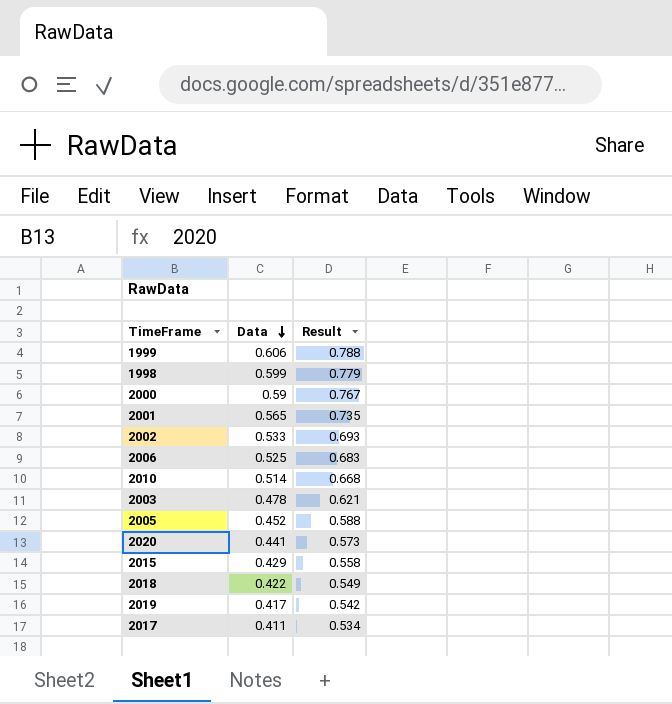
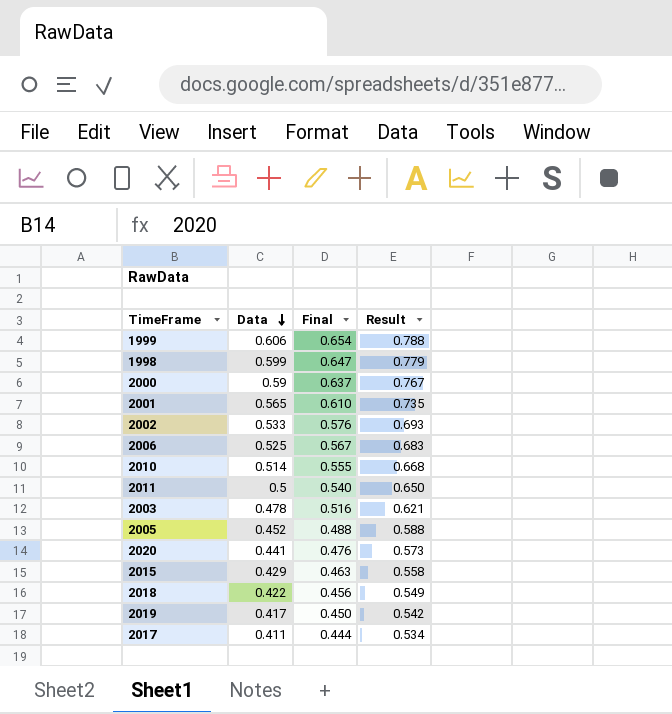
column Final | formula: none -> [Data] * 1.08
row 2011: none -> 0.5 | 0.540 | 0.650

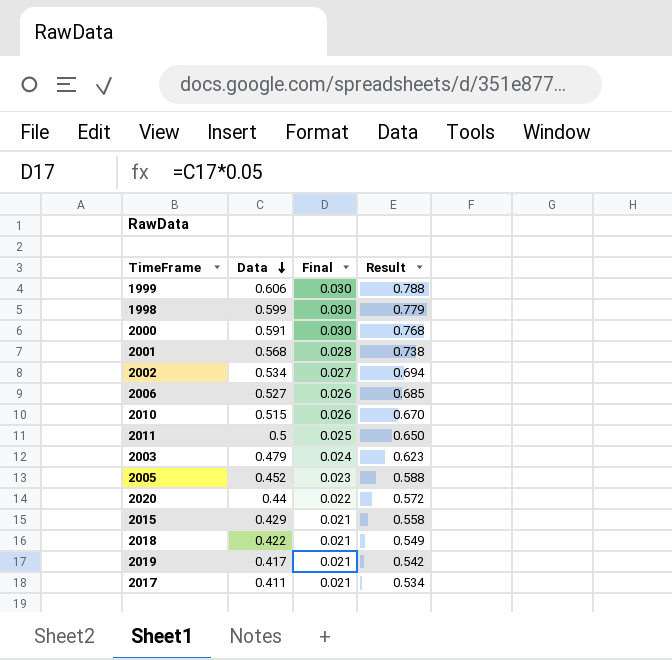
column Final | formula: [Data] * 1.08 -> [Data] * 0.05
2000 | Data: 0.59 -> 0.591
2000 | Result: 0.767 -> 0.768
2001 | Data: 0.565 -> 0.568
2001 | Result: 0.735 -> 0.738
2002 | Data: 0.533 -> 0.534
2002 | Result: 0.693 -> 0.694
2006 | Data: 0.525 -> 0.527
2006 | Result: 0.683 -> 0.685
2010 | Data: 0.514 -> 0.515
2010 | Result: 0.668 -> 0.670
2003 | Data: 0.478 -> 0.479
2003 | Result: 0.621 -> 0.623
2020 | Data: 0.441 -> 0.44
2020 | Result: 0.573 -> 0.572

